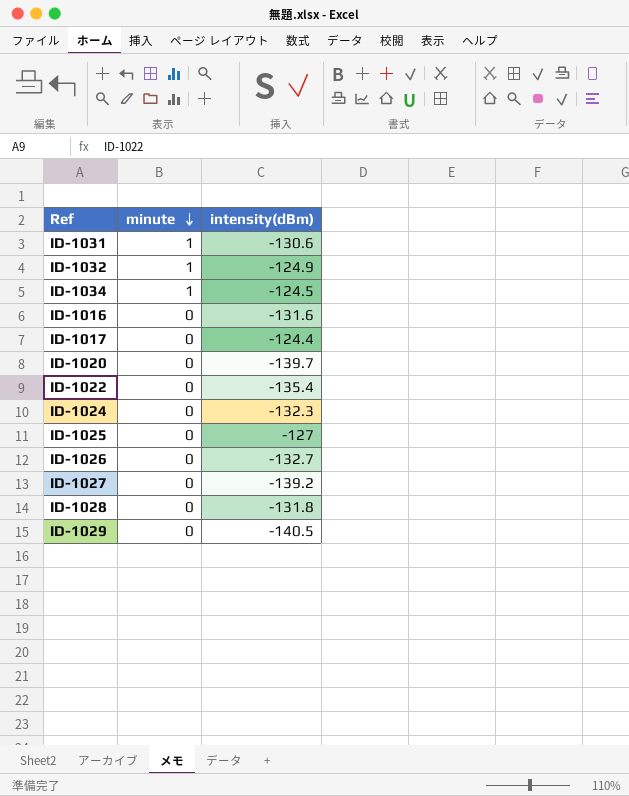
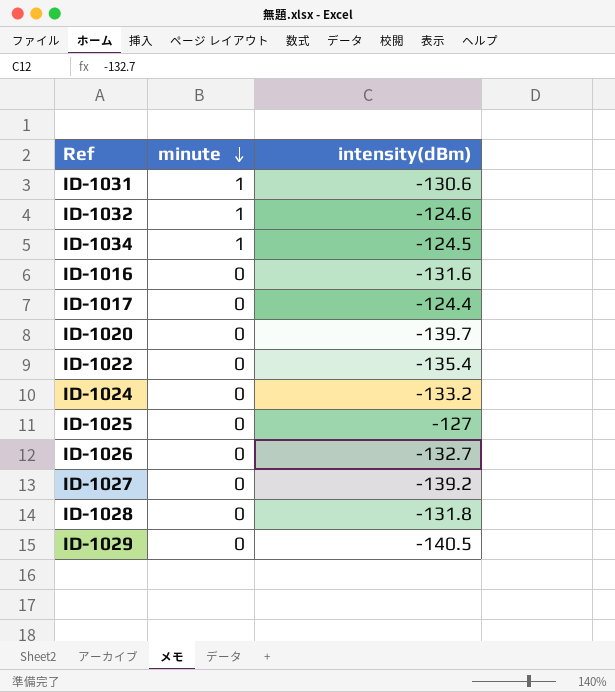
ID-1032 | intensity(dBm): -124.9 -> -124.6
ID-1024 | intensity(dBm): -132.3 -> -133.2

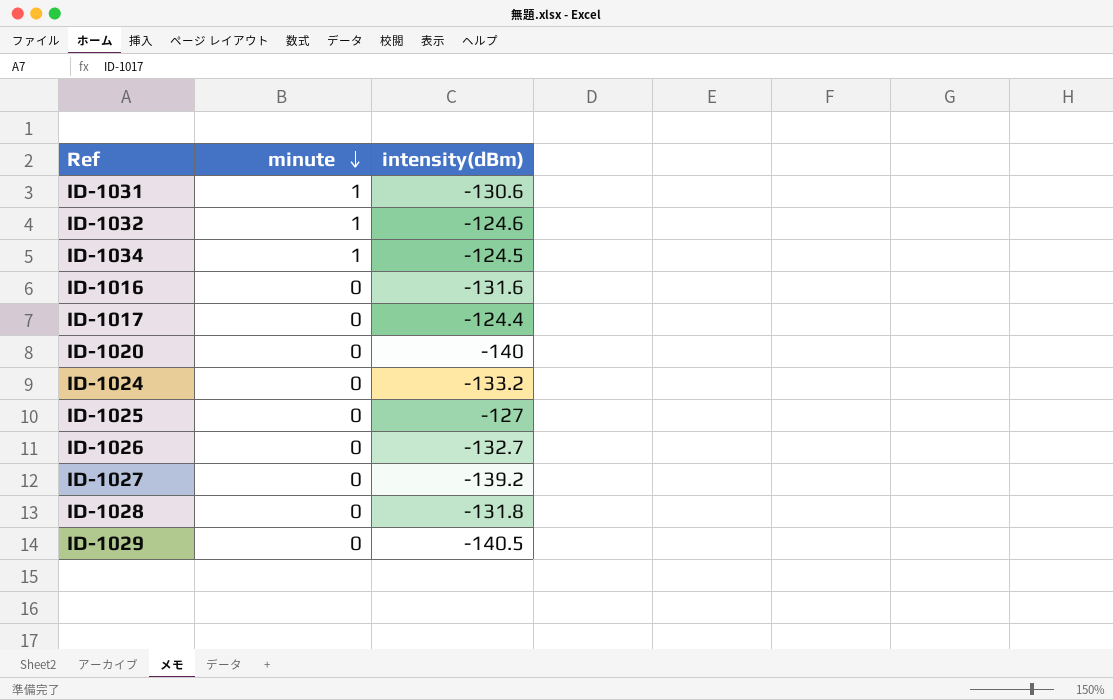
row ID-1022: 0 | -135.4 -> none
ID-1020 | intensity(dBm): -139.7 -> -140

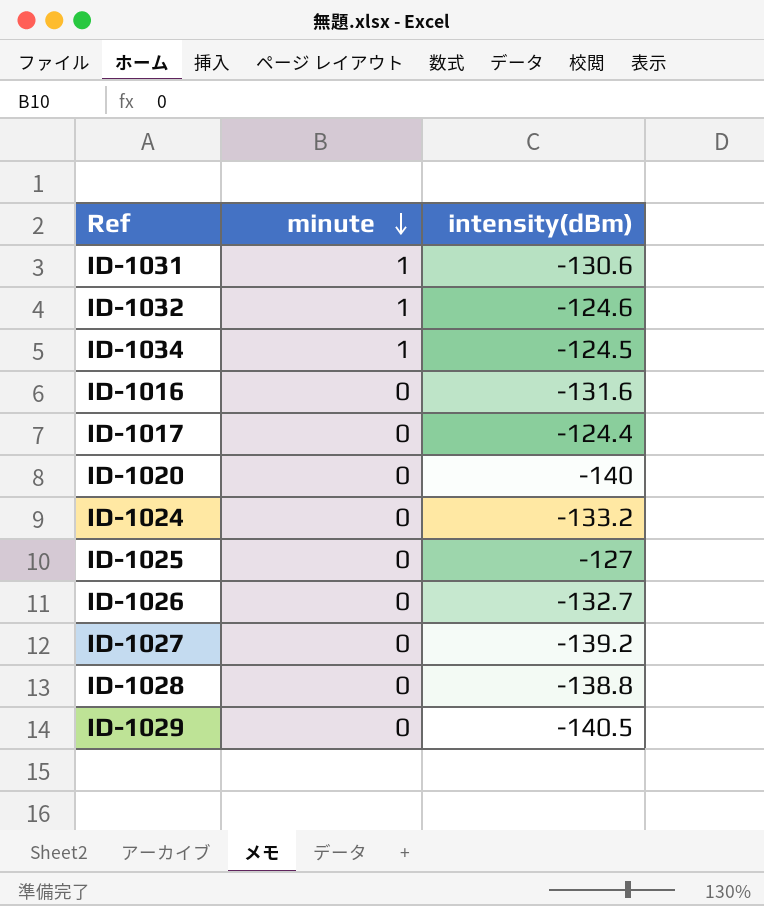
ID-1028 | intensity(dBm): -131.8 -> -138.8

